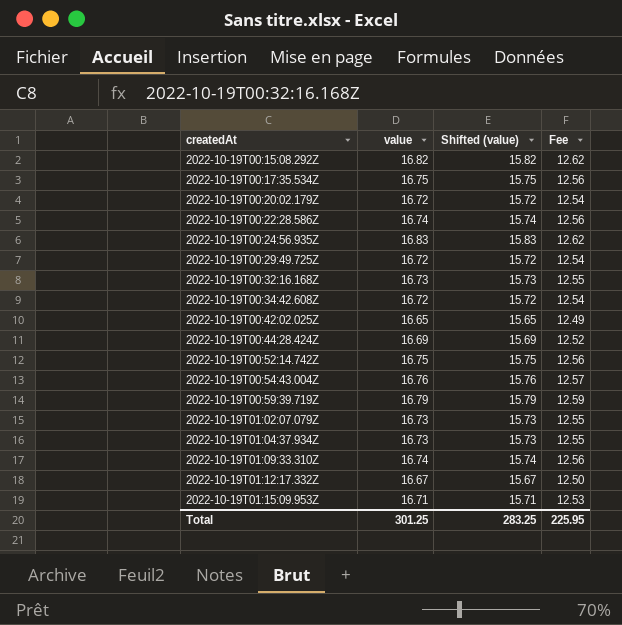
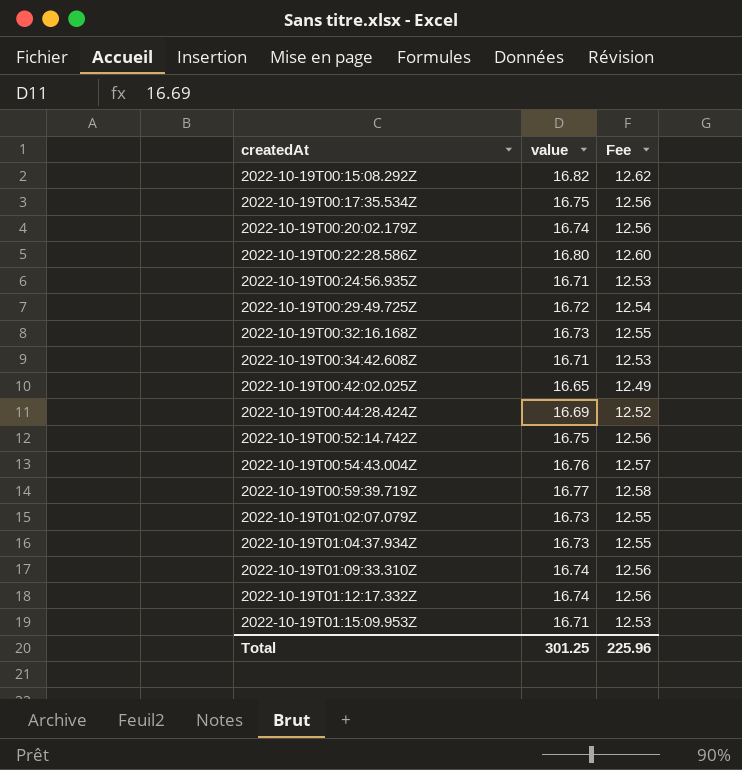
column Shifted (value) | formula: [value] - 1 -> none
2022-10-19T00:20:02.179Z | value: 16.72 -> 16.74
2022-10-19T00:20:02.179Z | Fee: 12.54 -> 12.56
2022-10-19T00:22:28.586Z | value: 16.74 -> 16.80
2022-10-19T00:22:28.586Z | Fee: 12.56 -> 12.60
2022-10-19T00:24:56.935Z | value: 16.83 -> 16.71
2022-10-19T00:24:56.935Z | Fee: 12.62 -> 12.53
2022-10-19T00:34:42.608Z | value: 16.72 -> 16.71
2022-10-19T00:34:42.608Z | Fee: 12.54 -> 12.53
2022-10-19T00:59:39.719Z | value: 16.79 -> 16.77
2022-10-19T00:59:39.719Z | Fee: 12.59 -> 12.58
2022-10-19T01:12:17.332Z | value: 16.67 -> 16.74
2022-10-19T01:12:17.332Z | Fee: 12.50 -> 12.56
Total | Fee: 225.95 -> 225.96

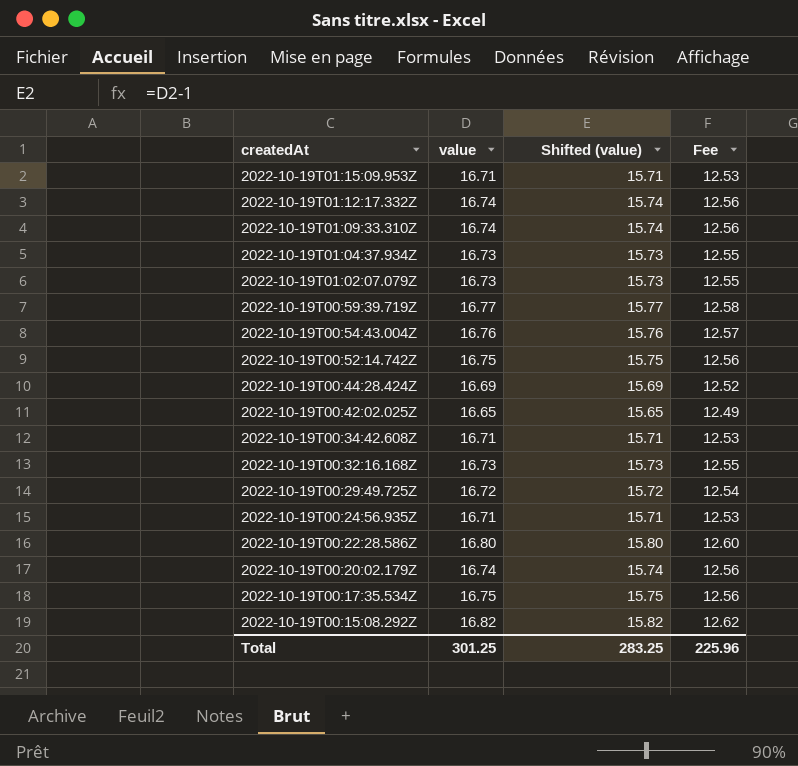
row order: createdAt ascending -> createdAt descending
column Shifted (value) | formula: none -> [value] - 1

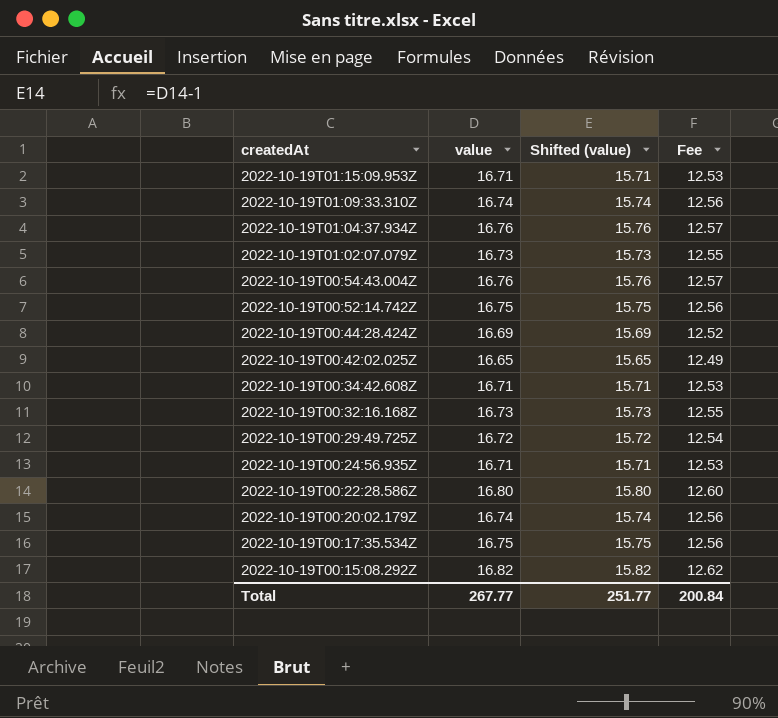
row 2022-10-19T01:12:17.332Z: 16.74 | 15.74 | 12.56 -> none
row 2022-10-19T00:59:39.719Z: 16.77 | 15.77 | 12.58 -> none
2022-10-19T01:04:37.934Z | value: 16.73 -> 16.76
2022-10-19T01:04:37.934Z | Shifted (value): 15.73 -> 15.76
2022-10-19T01:04:37.934Z | Fee: 12.55 -> 12.57
Total | value: 301.25 -> 267.77
Total | Shifted (value): 283.25 -> 251.77
Total | Fee: 225.96 -> 200.84

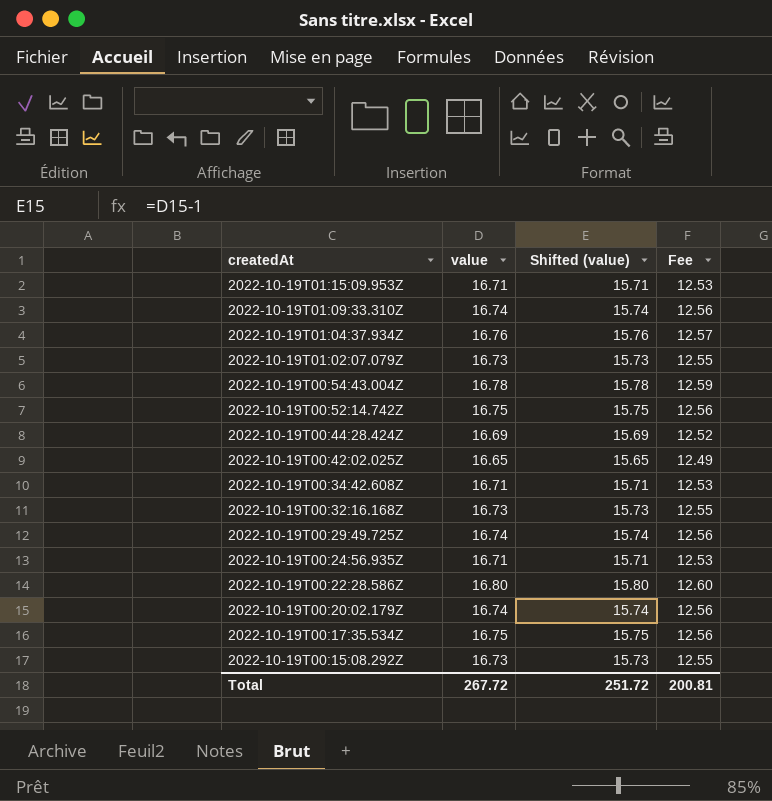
2022-10-19T00:54:43.004Z | value: 16.76 -> 16.78
2022-10-19T00:54:43.004Z | Shifted (value): 15.76 -> 15.78
2022-10-19T00:54:43.004Z | Fee: 12.57 -> 12.59
2022-10-19T00:29:49.725Z | value: 16.72 -> 16.74
2022-10-19T00:29:49.725Z | Shifted (value): 15.72 -> 15.74
2022-10-19T00:29:49.725Z | Fee: 12.54 -> 12.56
2022-10-19T00:15:08.292Z | value: 16.82 -> 16.73
2022-10-19T00:15:08.292Z | Shifted (value): 15.82 -> 15.73
2022-10-19T00:15:08.292Z | Fee: 12.62 -> 12.55
Total | value: 267.77 -> 267.72
Total | Shifted (value): 251.77 -> 251.72
Total | Fee: 200.84 -> 200.81

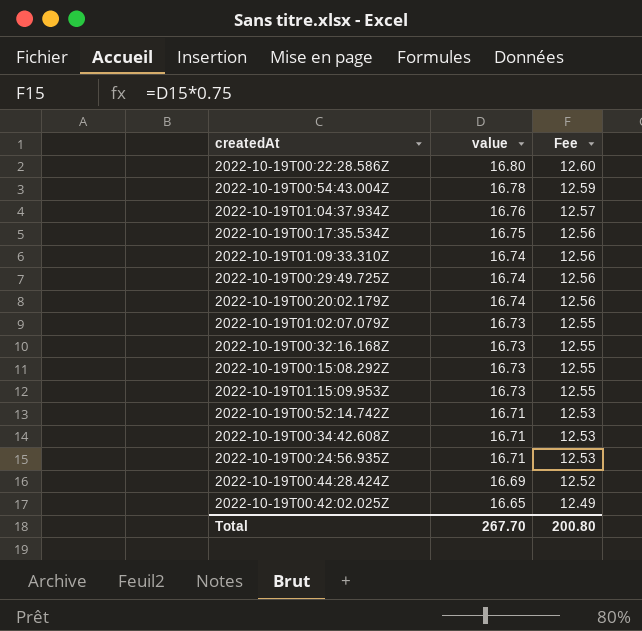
row order: createdAt descending -> value descending
column Shifted (value) | formula: [value] - 1 -> none
2022-10-19T01:15:09.953Z | value: 16.71 -> 16.73
2022-10-19T01:15:09.953Z | Fee: 12.53 -> 12.55
2022-10-19T00:52:14.742Z | value: 16.75 -> 16.71
2022-10-19T00:52:14.742Z | Fee: 12.56 -> 12.53
Total | value: 267.72 -> 267.70
Total | Fee: 200.81 -> 200.80

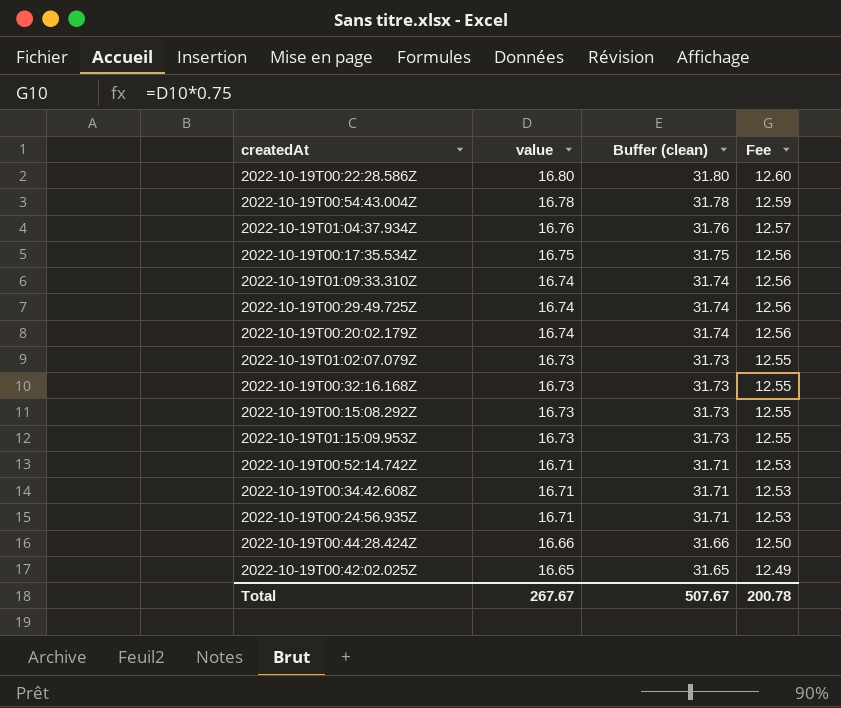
column Buffer (clean) | formula: none -> [value] + 15
2022-10-19T00:44:28.424Z | value: 16.69 -> 16.66
2022-10-19T00:44:28.424Z | Fee: 12.52 -> 12.50
Total | value: 267.70 -> 267.67
Total | Fee: 200.80 -> 200.78

